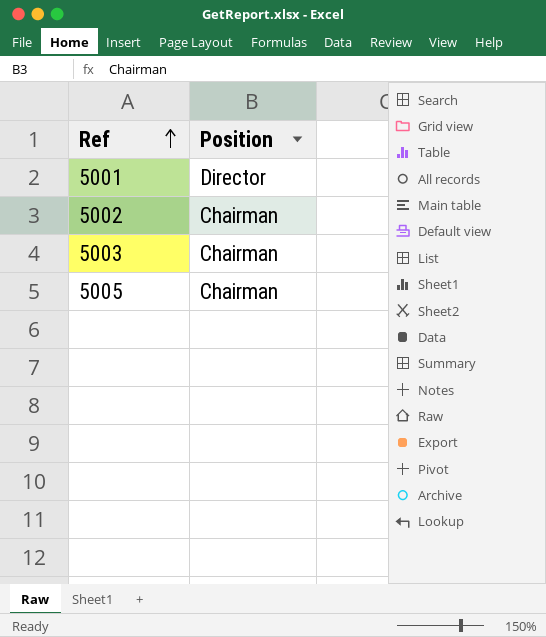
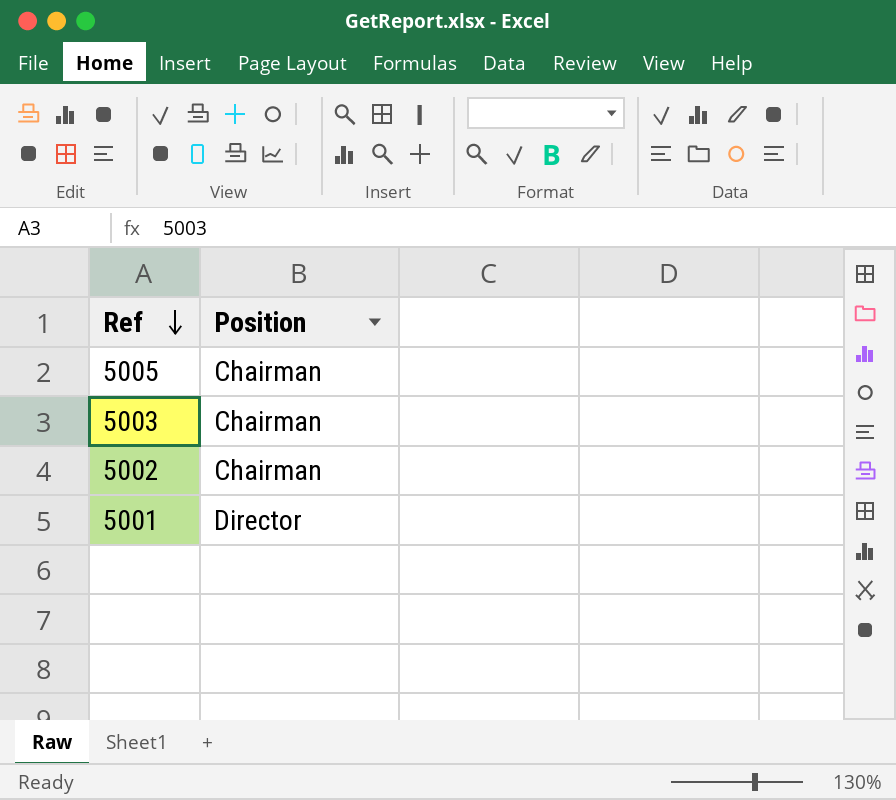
row order: Ref ascending -> Ref descending

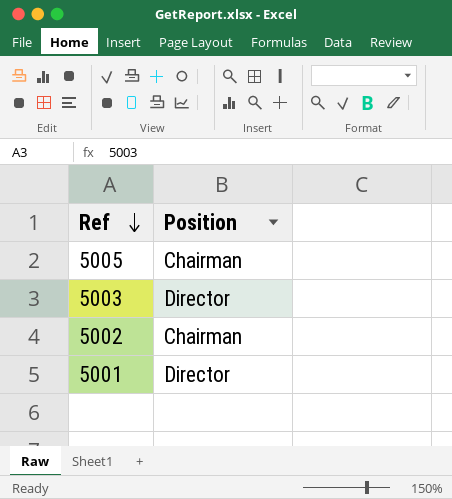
5003 | Position: Chairman -> Director

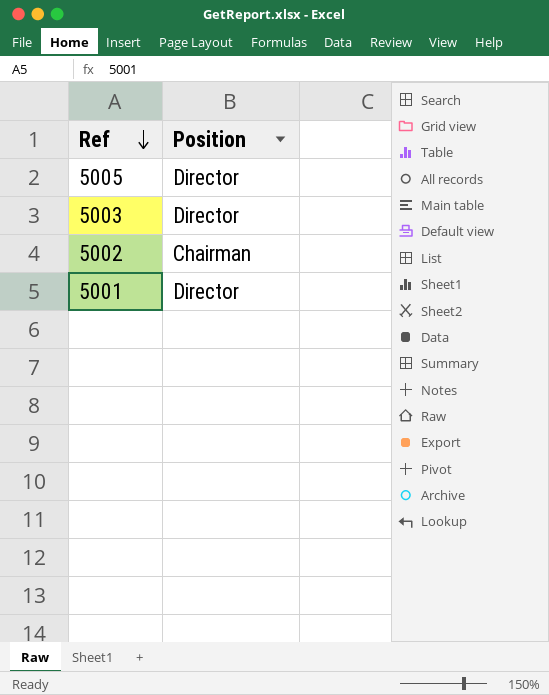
5005 | Position: Chairman -> Director

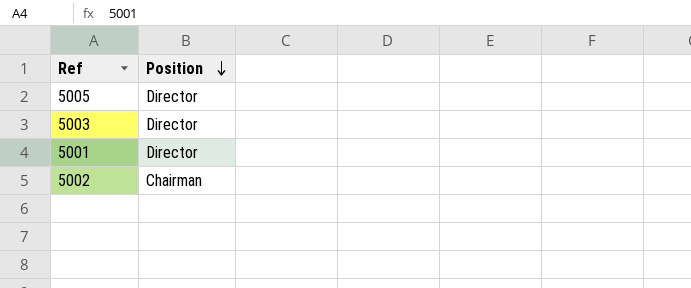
row order: Ref descending -> Position descending

